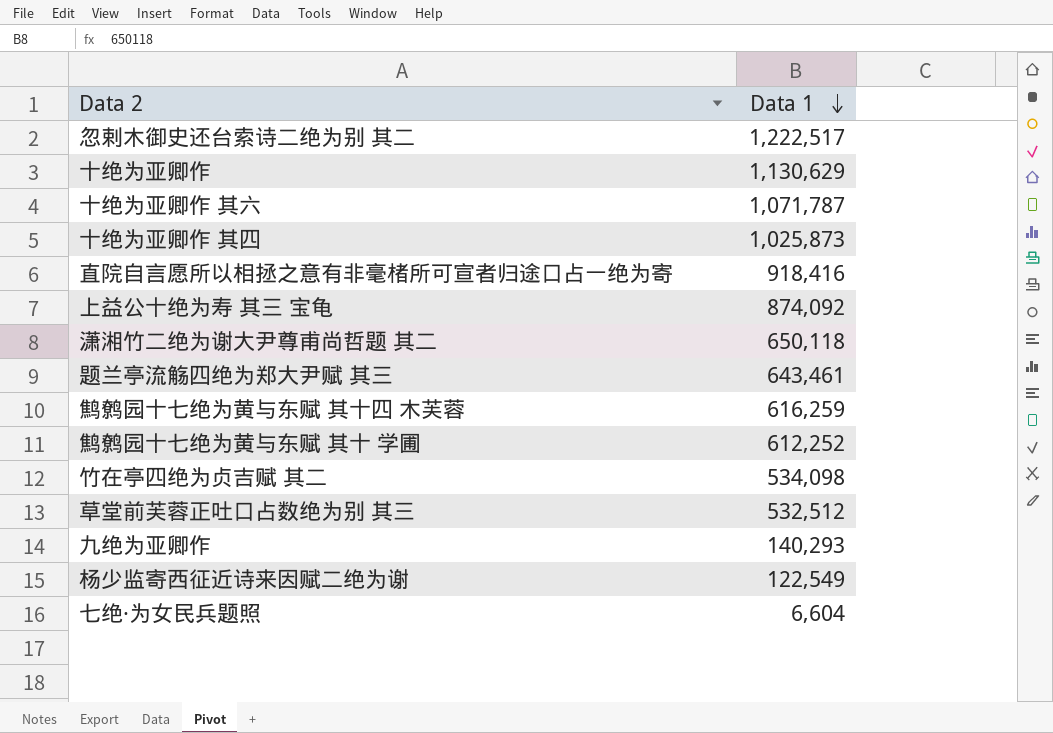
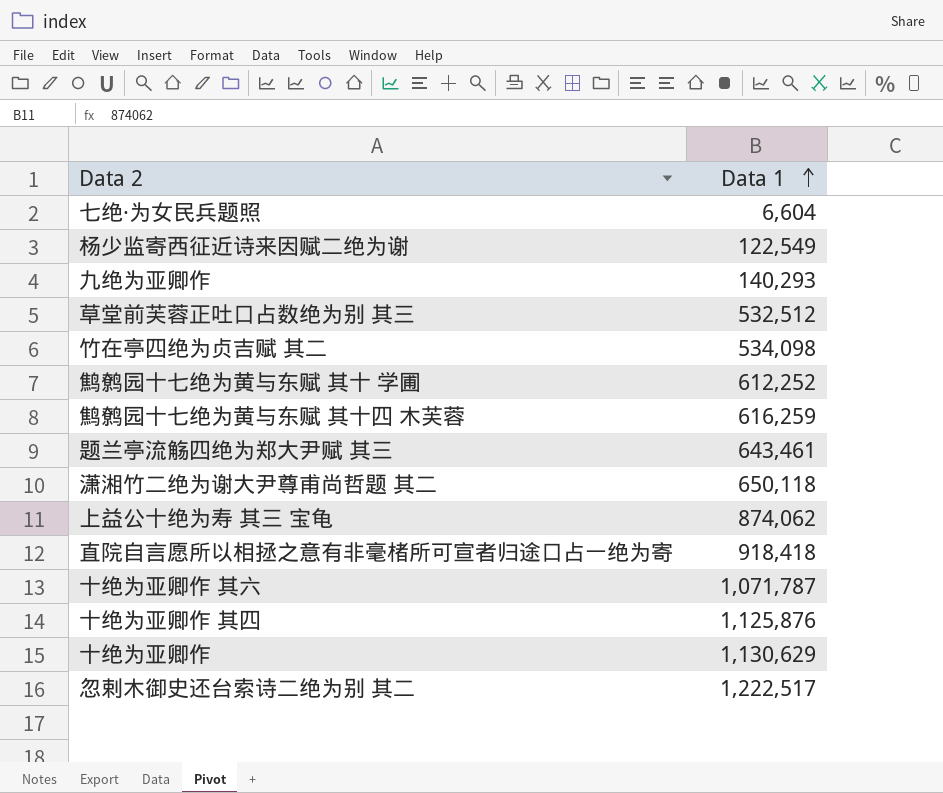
row order: Data 1 descending -> Data 1 ascending
上益公十绝为寿 其三 宝龟 | Data 1: 874,092 -> 874,062
直院自言愿所以相拯之意有非毫楮所可宣者归途口占一绝为寄 | Data 1: 918,416 -> 918,418
十绝为亚卿作 其四 | Data 1: 1,025,873 -> 1,125,876

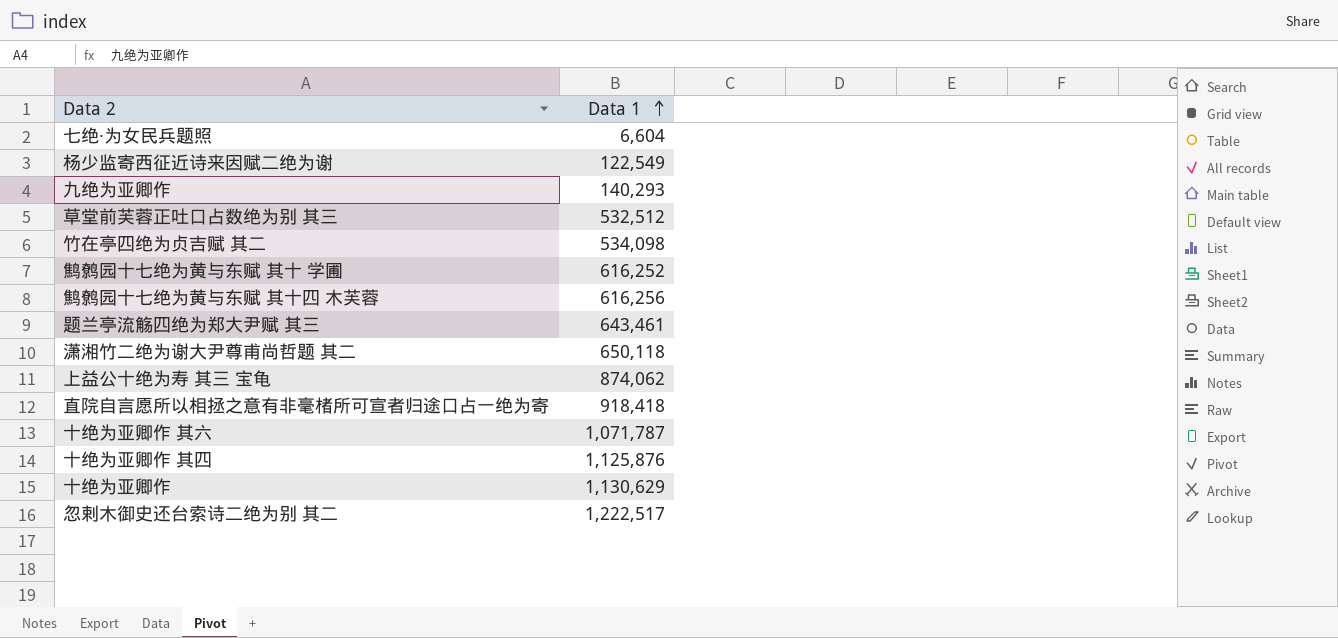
鹪鹩园十七绝为黄与东赋 其十 学圃 | Data 1: 612,252 -> 616,252
鹪鹩园十七绝为黄与东赋 其十四 木芙蓉 | Data 1: 616,259 -> 616,256

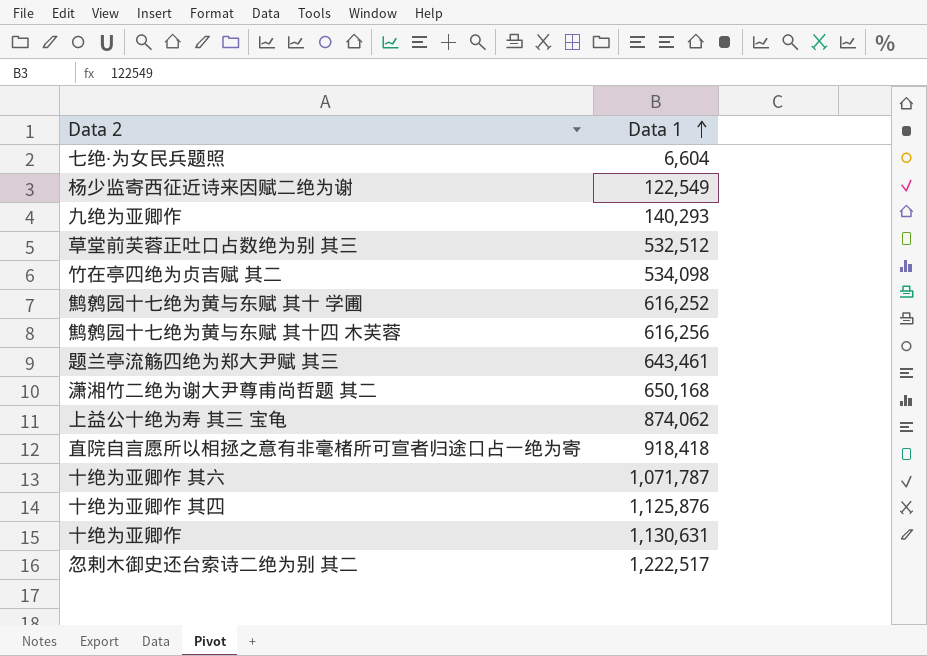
潇湘竹二绝为谢大尹尊甫尚哲题 其二 | Data 1: 650,118 -> 650,168
十绝为亚卿作 | Data 1: 1,130,629 -> 1,130,631

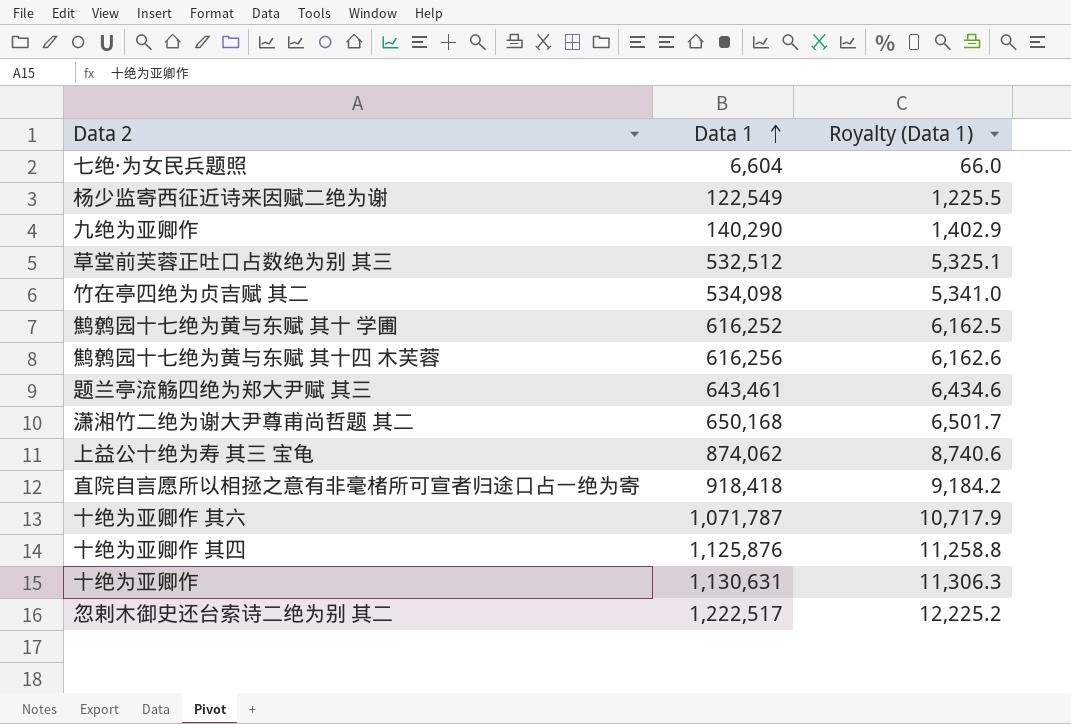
column Royalty (Data 1) | formula: none -> [Data 1] * 0.01
九绝为亚卿作 | Data 1: 140,293 -> 140,290

